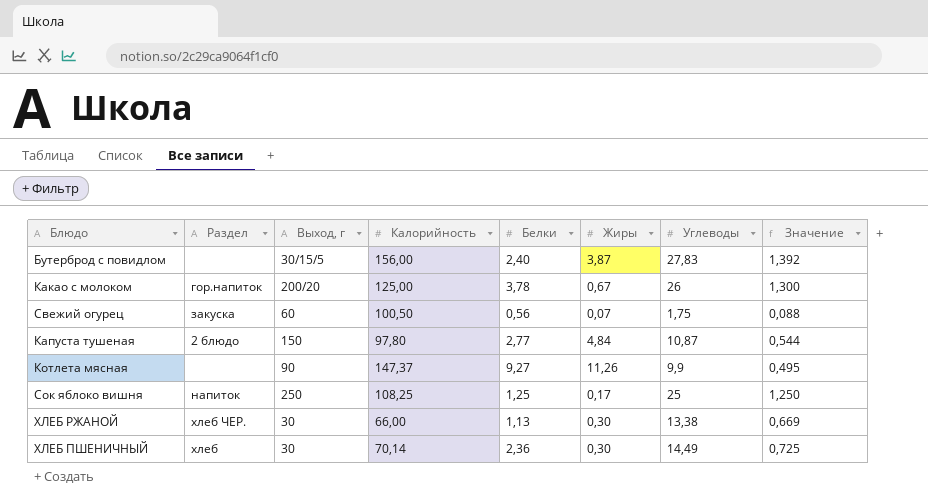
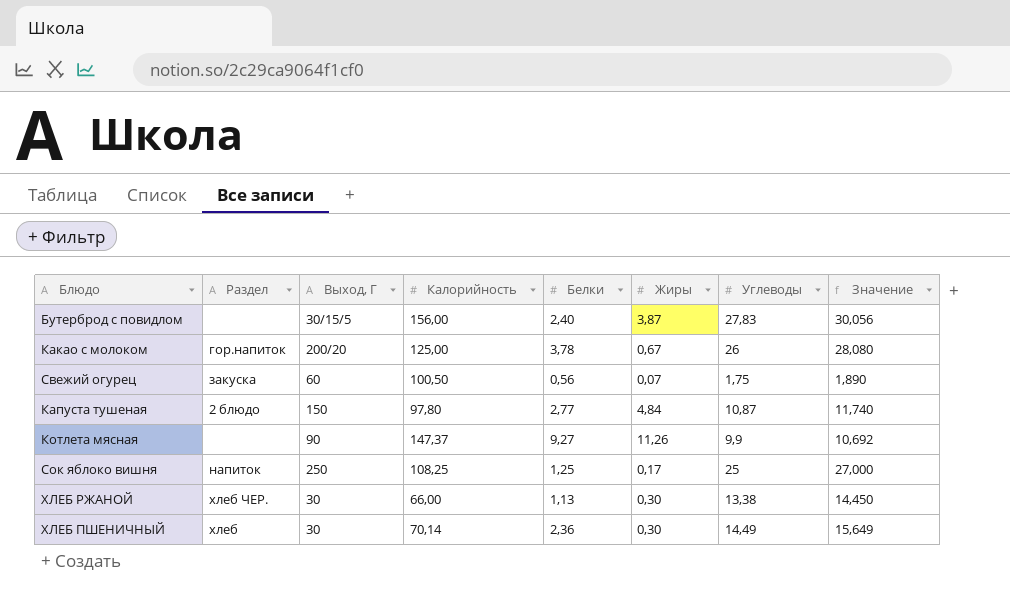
column name: Выход, г -> Выход, Г
column Значение | formula: [Углеводы] * 0,05 -> [Углеводы] * 1,08

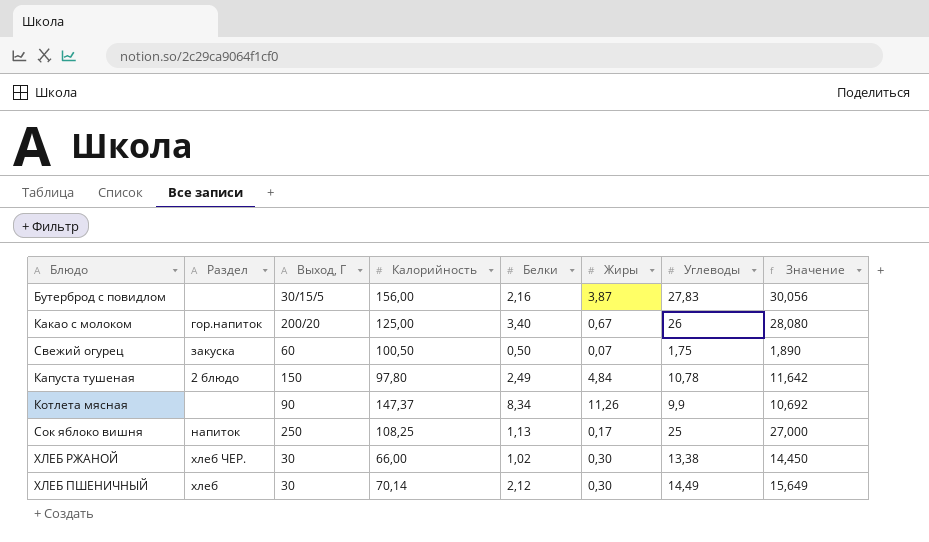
Бутерброд с повидлом | Белки: 2,40 -> 2,16
Какао с молоком | Белки: 3,78 -> 3,40
Свежий огурец | Белки: 0,56 -> 0,50
Капуста тушеная | Белки: 2,77 -> 2,49
Капуста тушеная | Углеводы: 10,87 -> 10,78
Капуста тушеная | Значение: 11,740 -> 11,642
Котлета мясная | Белки: 9,27 -> 8,34
Сок яблоко вишня | Белки: 1,25 -> 1,13
ХЛЕБ РЖАНОЙ | Белки: 1,13 -> 1,02
ХЛЕБ ПШЕНИЧНЫЙ | Белки: 2,36 -> 2,12

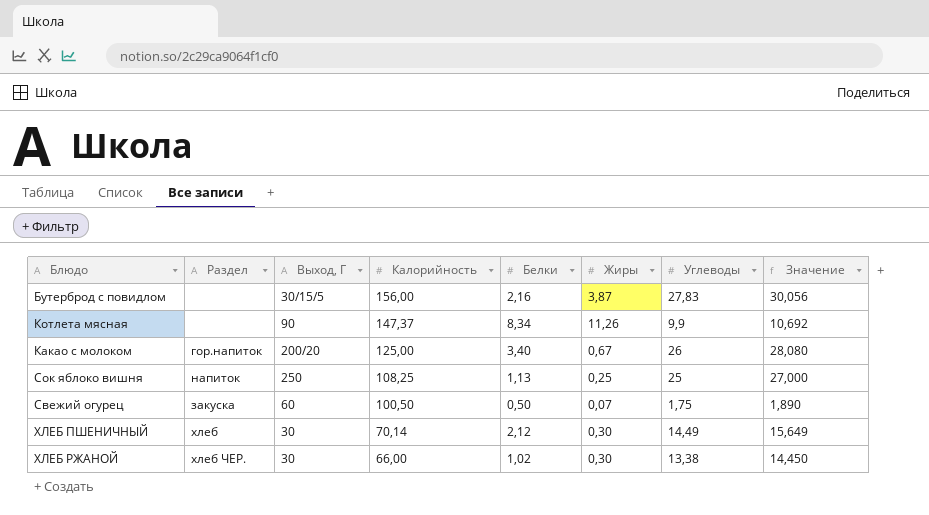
row order: none -> Калорийность descending
row Капуста тушеная: 2 блюдо | 150 | 97,80 | 2,49 | 4,84 | 10,78 | 11,642 -> none
Сок яблоко вишня | Жиры: 0,17 -> 0,25

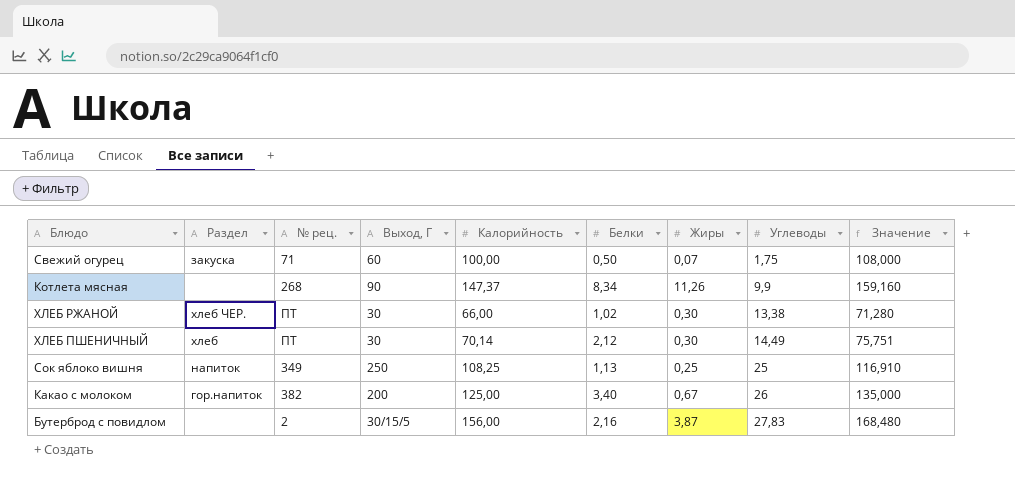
row order: Калорийность descending -> Углеводы ascending
column № рец. | position: none -> 3
column Значение | formula: [Углеводы] * 1,08 -> [Калорийность] * 1,08
Свежий огурец | Калорийность: 100,50 -> 100,00
Какао с молоком | Выход, Г: 200/20 -> 200

